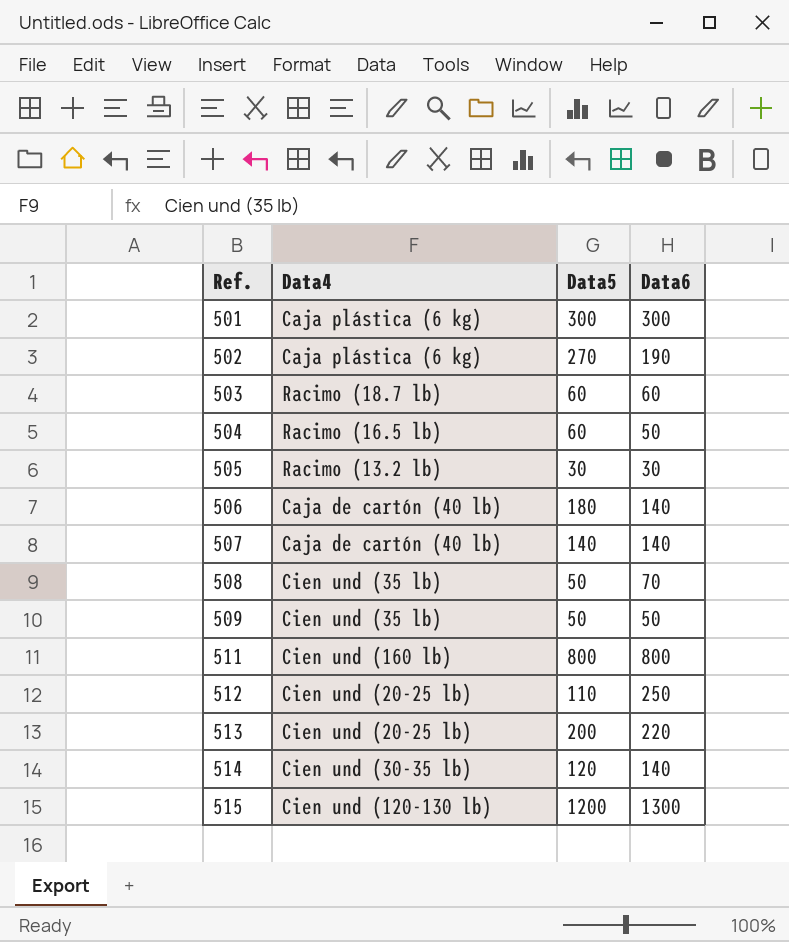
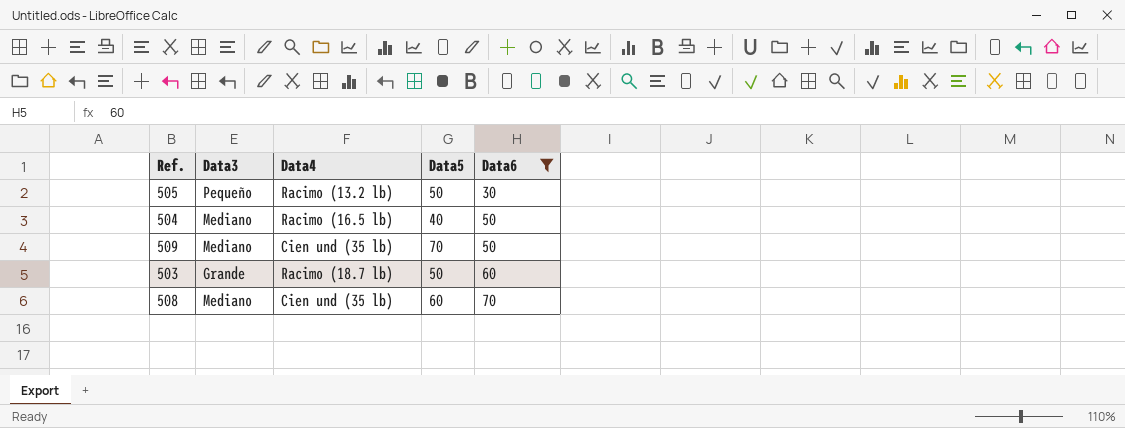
filter: none -> Data6 <= 70
row order: Ref. ascending -> Data6 ascending
column Data3 | position: none -> 2
505 | Data5: 30 -> 50
504 | Data5: 60 -> 40
509 | Data5: 50 -> 70
503 | Data5: 60 -> 50
508 | Data5: 50 -> 60

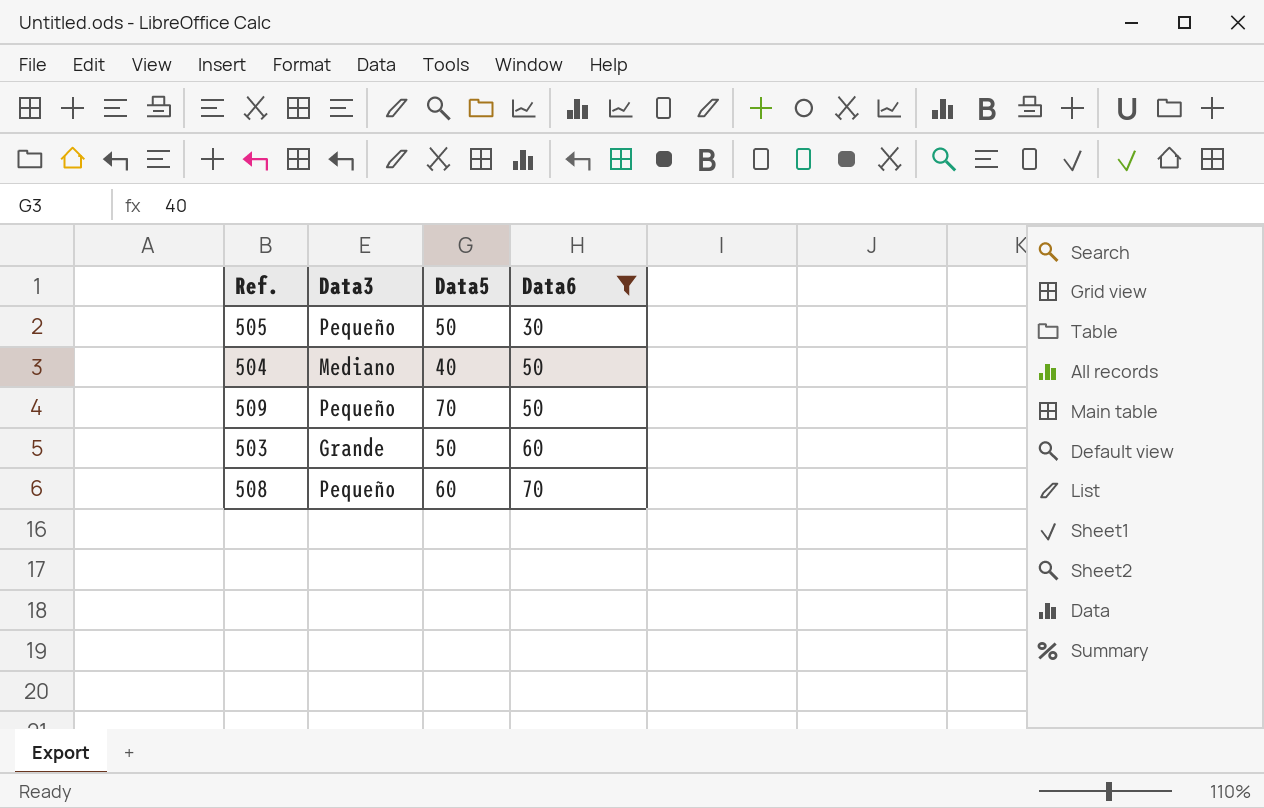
column Data4 | position: 3 -> none
509 | Data3: Mediano -> Pequeño
508 | Data3: Mediano -> Pequeño

